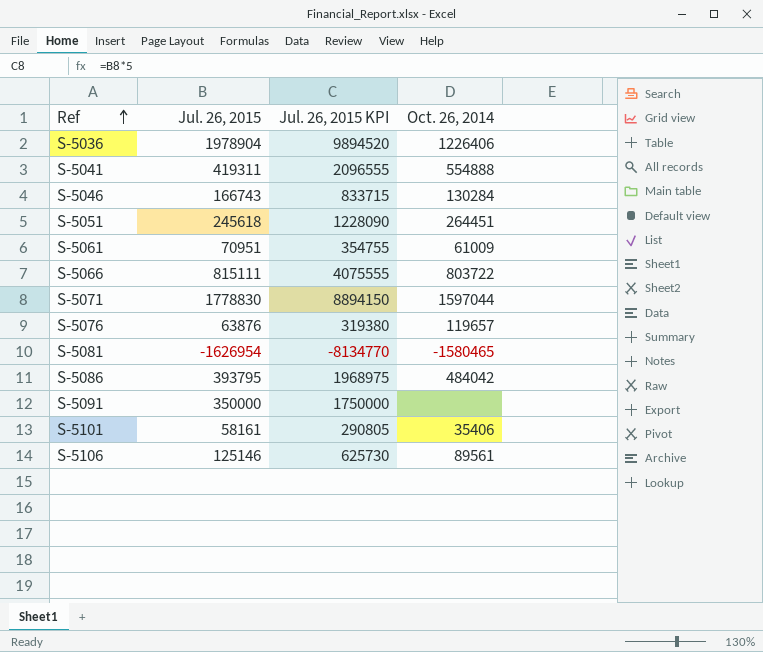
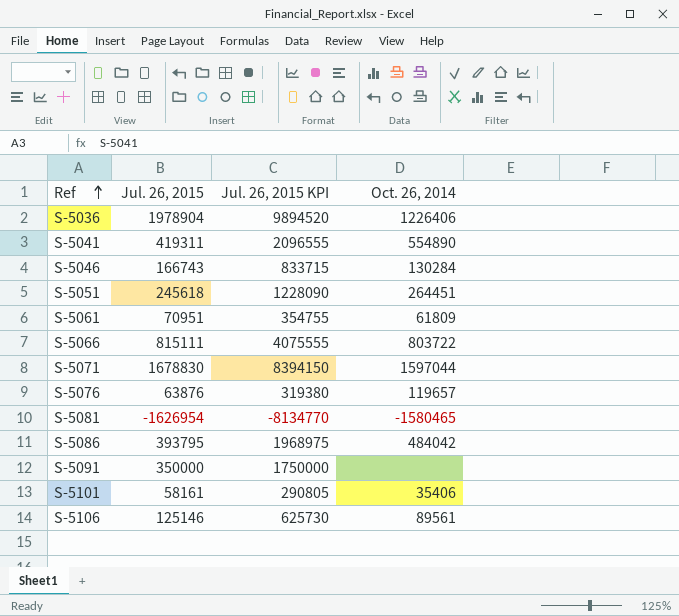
S-5041 | Oct. 26, 2014: 554888 -> 554890
S-5061 | Oct. 26, 2014: 61009 -> 61809
S-5071 | Jul. 26, 2015: 1778830 -> 1678830
S-5071 | Jul. 26, 2015 KPI: 8894150 -> 8394150

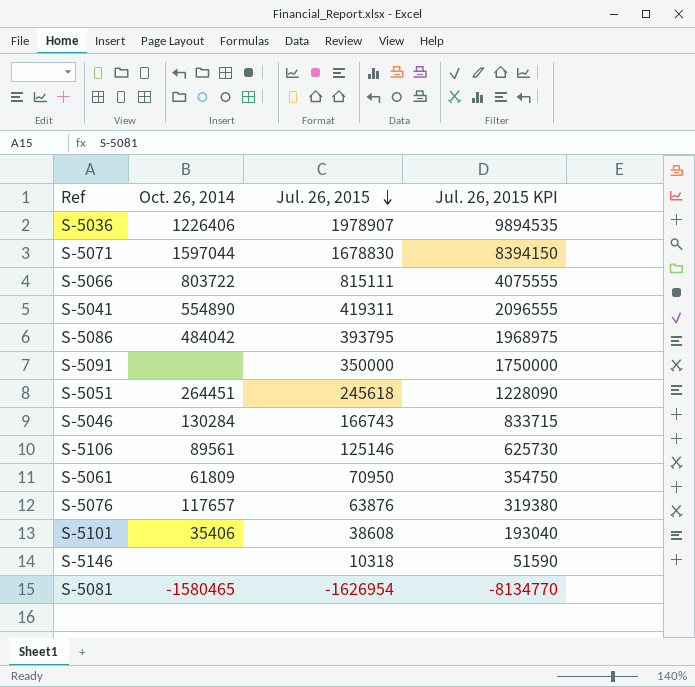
row order: Ref ascending -> Jul. 26, 2015 descending
column Oct. 26, 2014 | position: 4 -> 2
S-5036 | Jul. 26, 2015: 1978904 -> 1978907
S-5036 | Jul. 26, 2015 KPI: 9894520 -> 9894535
S-5061 | Jul. 26, 2015: 70951 -> 70950
S-5061 | Jul. 26, 2015 KPI: 354755 -> 354750
S-5076 | Oct. 26, 2014: 119657 -> 117657
S-5101 | Jul. 26, 2015: 58161 -> 38608
S-5101 | Jul. 26, 2015 KPI: 290805 -> 193040
row S-5146: none -> none | 10318 | 51590

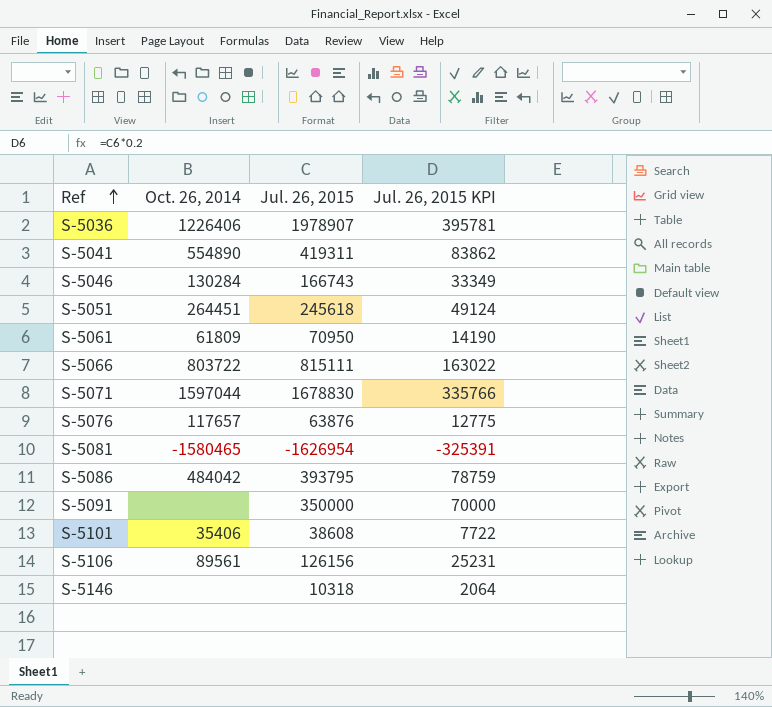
row order: Jul. 26, 2015 descending -> Ref ascending
column Jul. 26, 2015 KPI | formula: [Jul. 26, 2015] * 5 -> [Jul. 26, 2015] * 0.2
S-5106 | Jul. 26, 2015: 125146 -> 126156

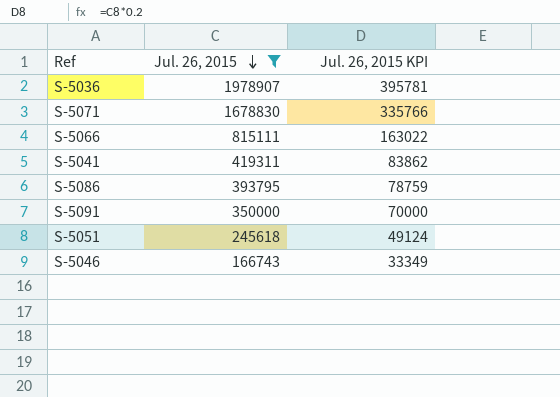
filter: none -> Jul. 26, 2015 >= 166743
row order: Ref ascending -> Jul. 26, 2015 descending
column Oct. 26, 2014 | position: 2 -> none

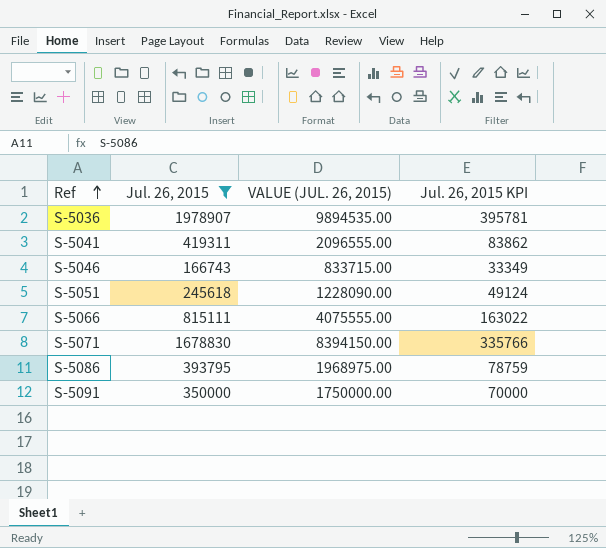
row order: Jul. 26, 2015 descending -> Ref ascending
column VALUE (JUL. 26, 2015) | formula: none -> [Jul. 26, 2015] * 5

